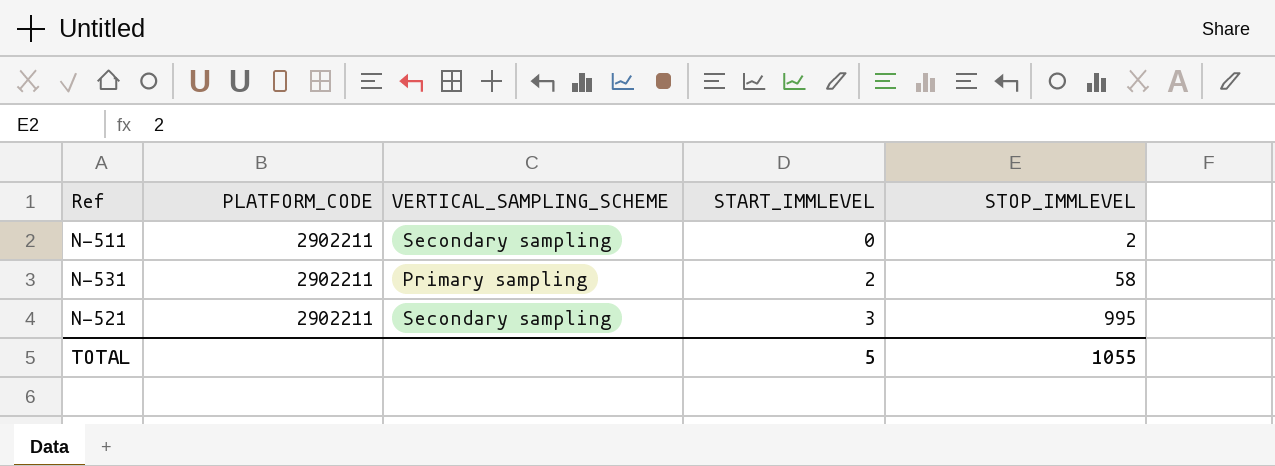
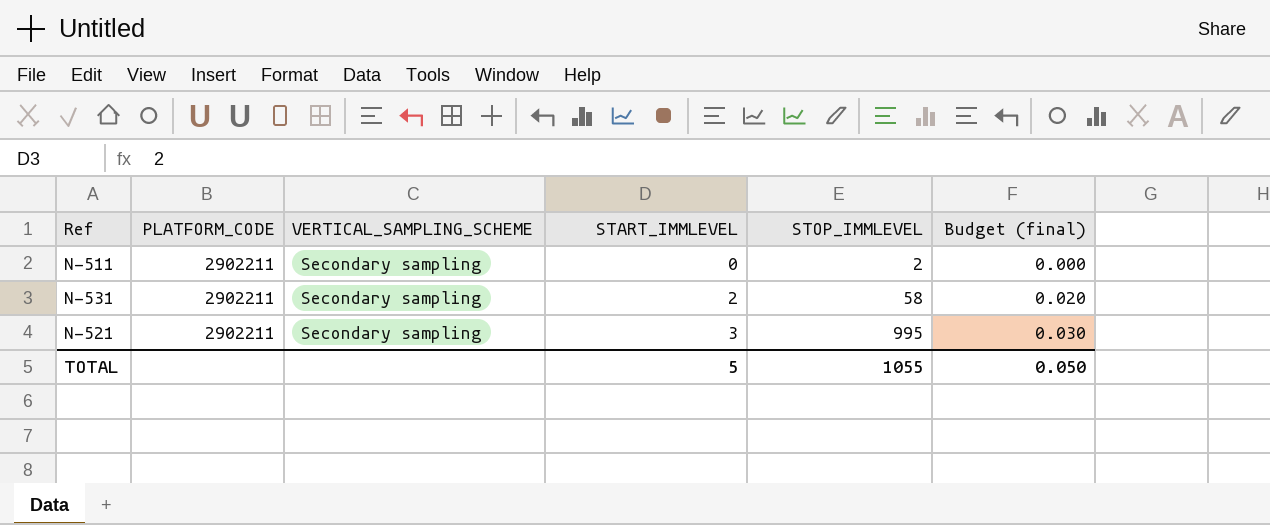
column Budget (final) | formula: none -> [START_IMMLEVEL] * 0.01
N-531 | VERTICAL_SAMPLING_SCHEME: Primary sampling -> Secondary sampling

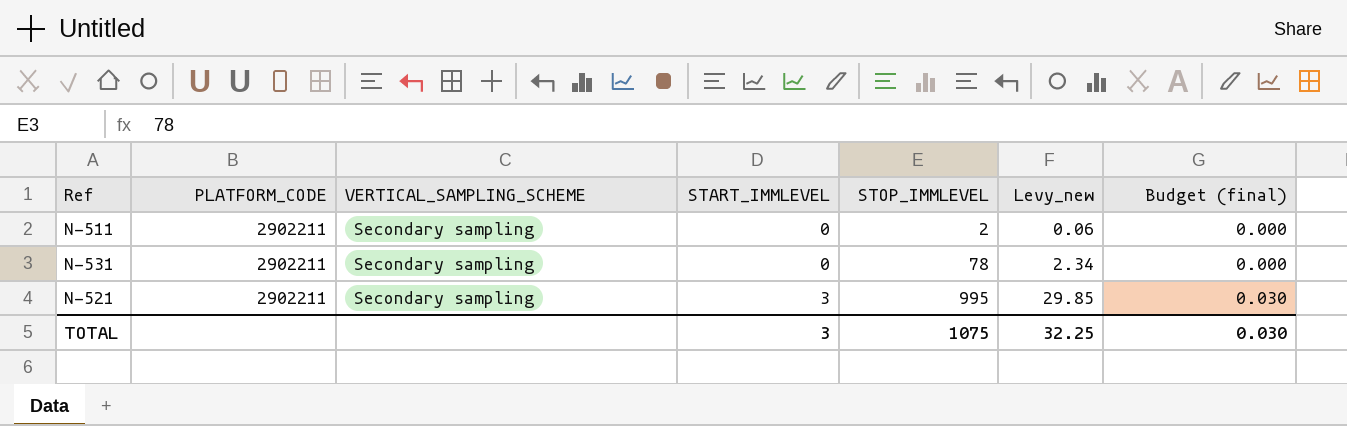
column Levy_new | formula: none -> [STOP_IMMLEVEL] * 0.03
N-531 | START_IMMLEVEL: 2 -> 0
N-531 | STOP_IMMLEVEL: 58 -> 78
N-531 | Budget (final): 0.020 -> 0.000
TOTAL | START_IMMLEVEL: 5 -> 3
TOTAL | STOP_IMMLEVEL: 1055 -> 1075
TOTAL | Budget (final): 0.050 -> 0.030

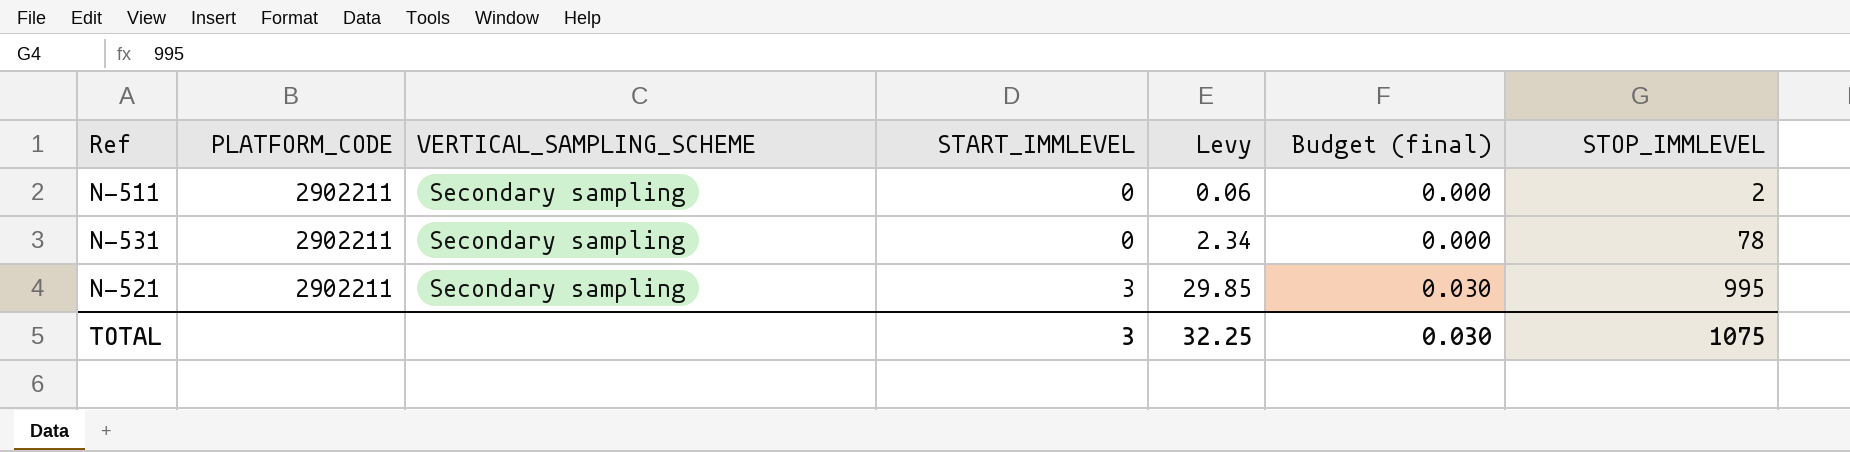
column name: Levy_new -> Levy
column STOP_IMMLEVEL | position: 5 -> 7

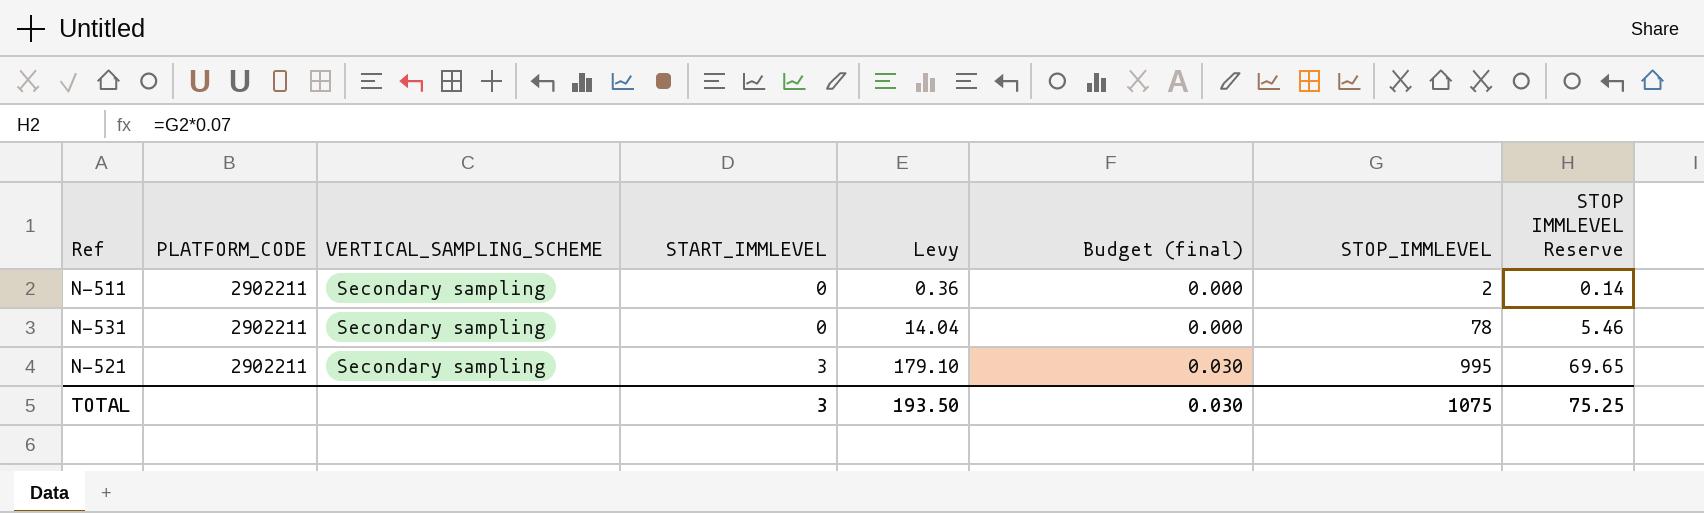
column Levy | formula: [STOP_IMMLEVEL] * 0.03 -> [STOP_IMMLEVEL] * 0.18
column STOP IMMLEVEL Reserve | formula: none -> [STOP_IMMLEVEL] * 0.07
TOTAL | Levy: 32.25 -> 193.50

